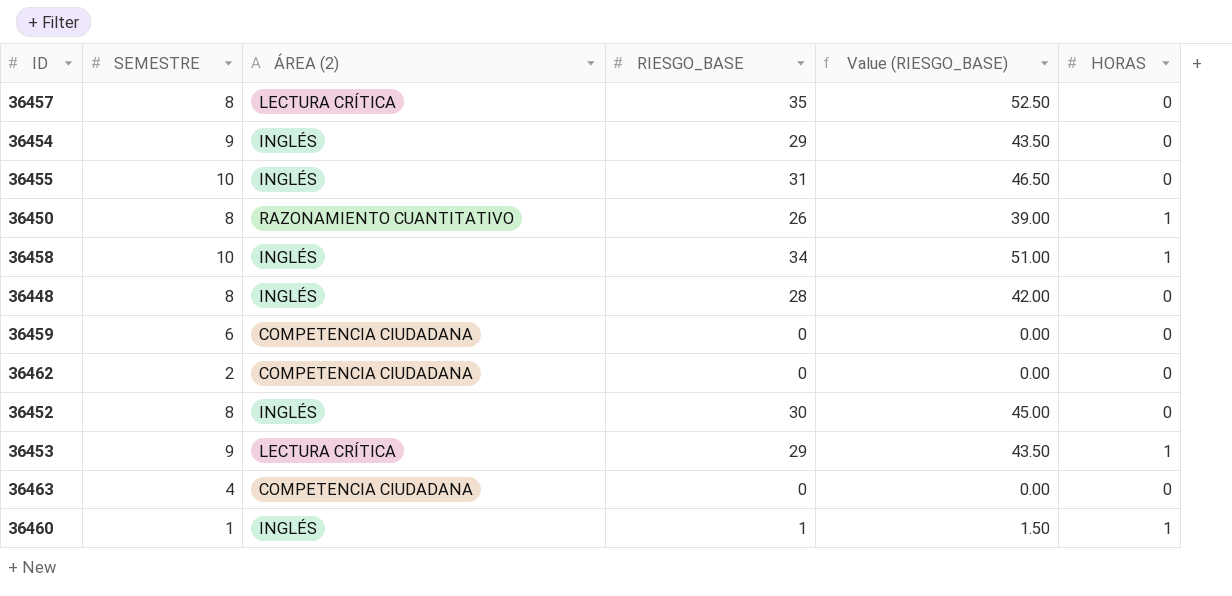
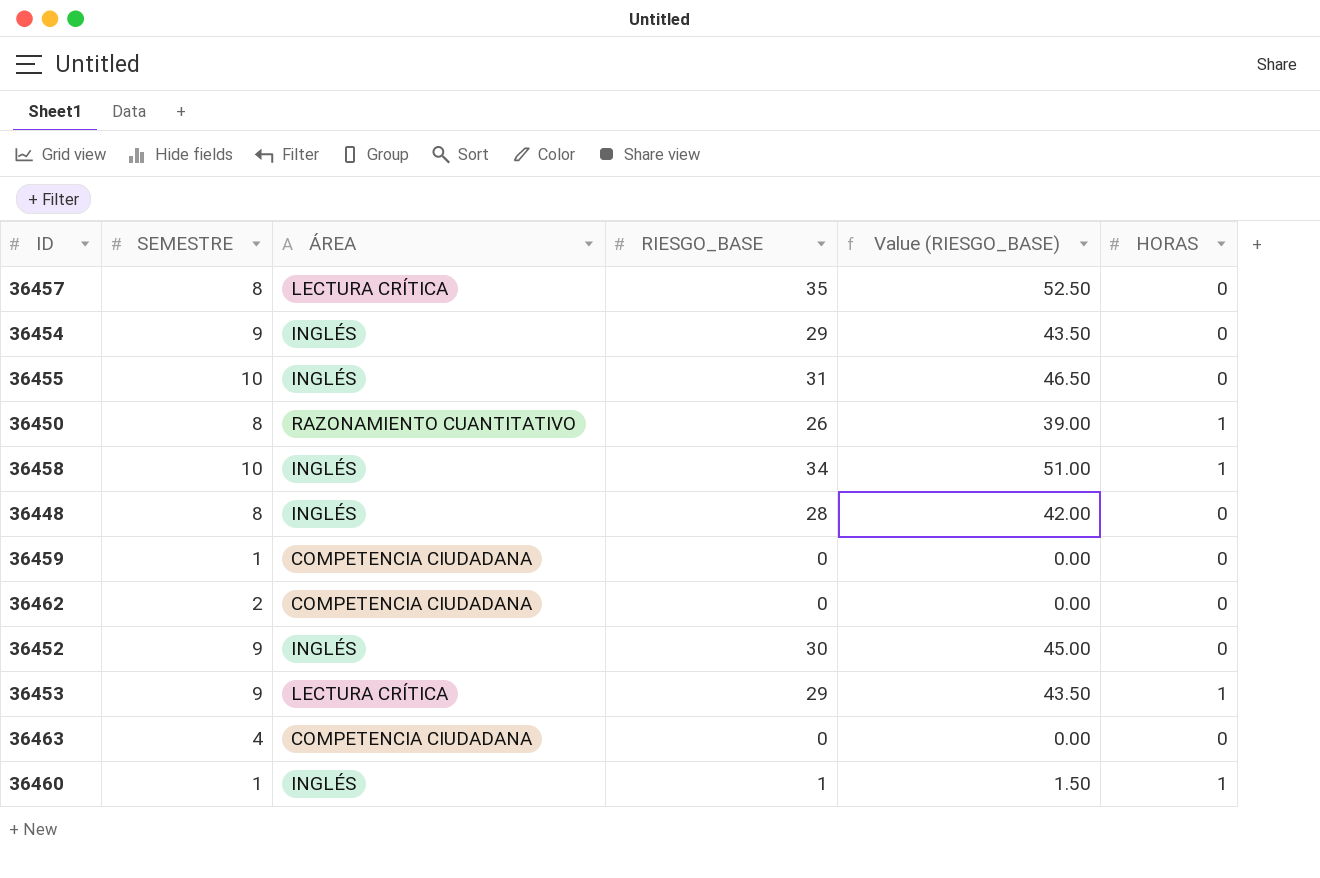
column name: ÁREA (2) -> ÁREA
36459 | SEMESTRE: 6 -> 1
36452 | SEMESTRE: 8 -> 9

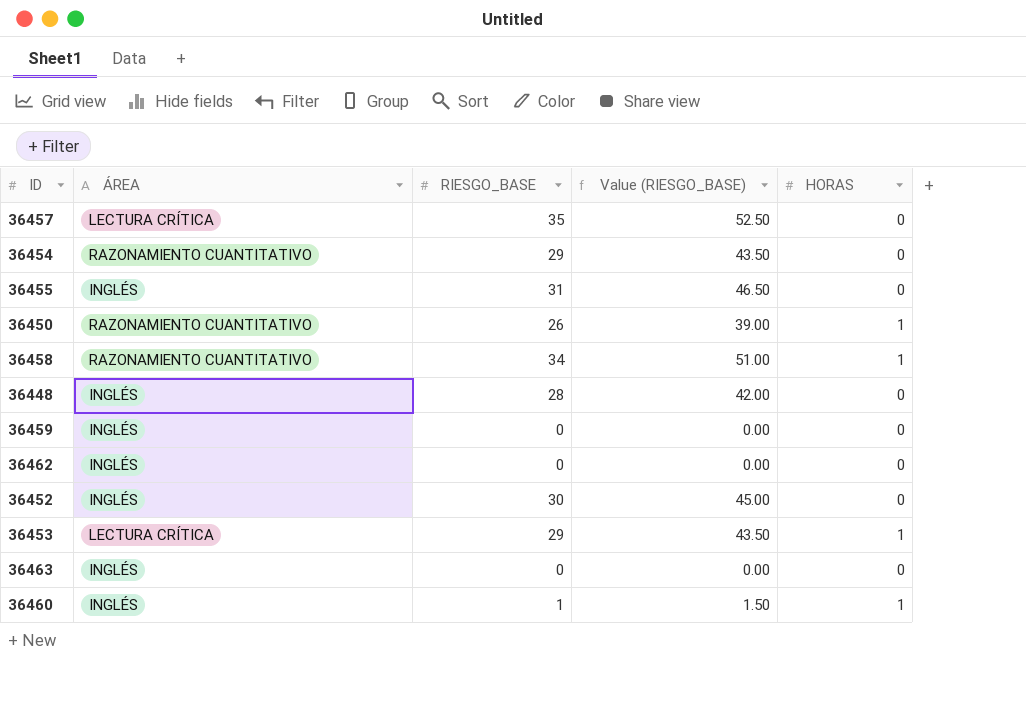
column SEMESTRE | position: 2 -> none
36454 | ÁREA: INGLÉS -> RAZONAMIENTO CUANTITATIVO
36458 | ÁREA: INGLÉS -> RAZONAMIENTO CUANTITATIVO
36459 | ÁREA: COMPETENCIA CIUDADANA -> INGLÉS
36462 | ÁREA: COMPETENCIA CIUDADANA -> INGLÉS
36463 | ÁREA: COMPETENCIA CIUDADANA -> INGLÉS

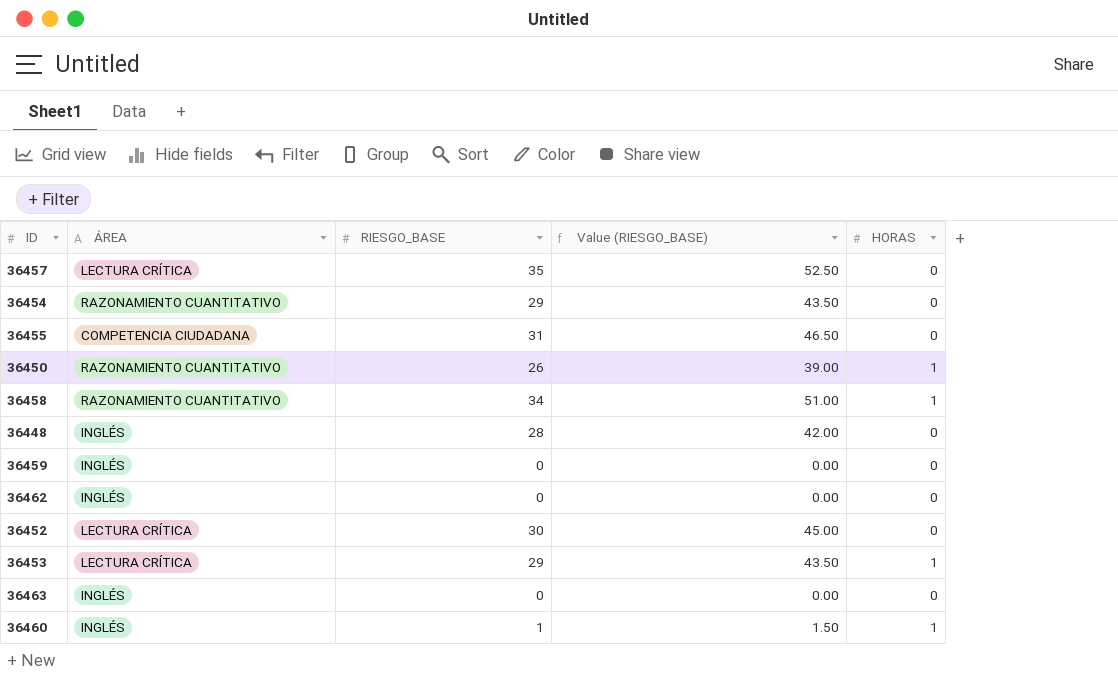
36455 | ÁREA: INGLÉS -> COMPETENCIA CIUDADANA
36452 | ÁREA: INGLÉS -> LECTURA CRÍTICA

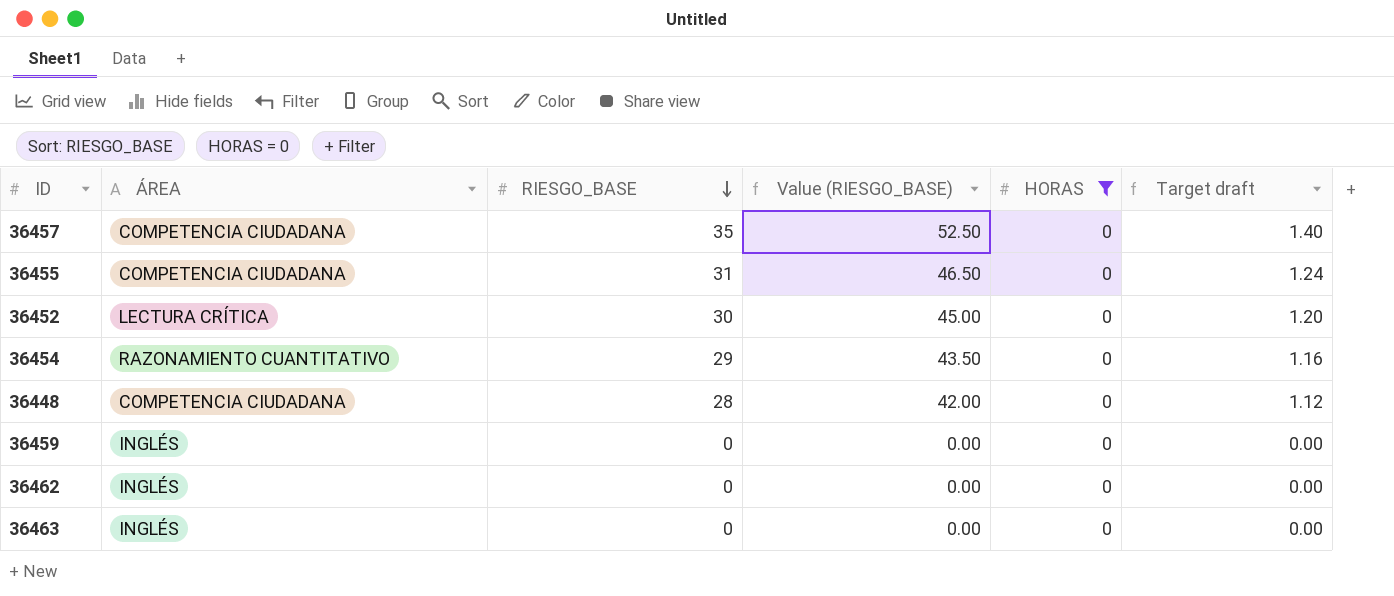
filter: none -> HORAS = 0
row order: none -> RIESGO_BASE descending
column Target draft | formula: none -> [RIESGO_BASE] * 0.04
36457 | ÁREA: LECTURA CRÍTICA -> COMPETENCIA CIUDADANA
36448 | ÁREA: INGLÉS -> COMPETENCIA CIUDADANA

